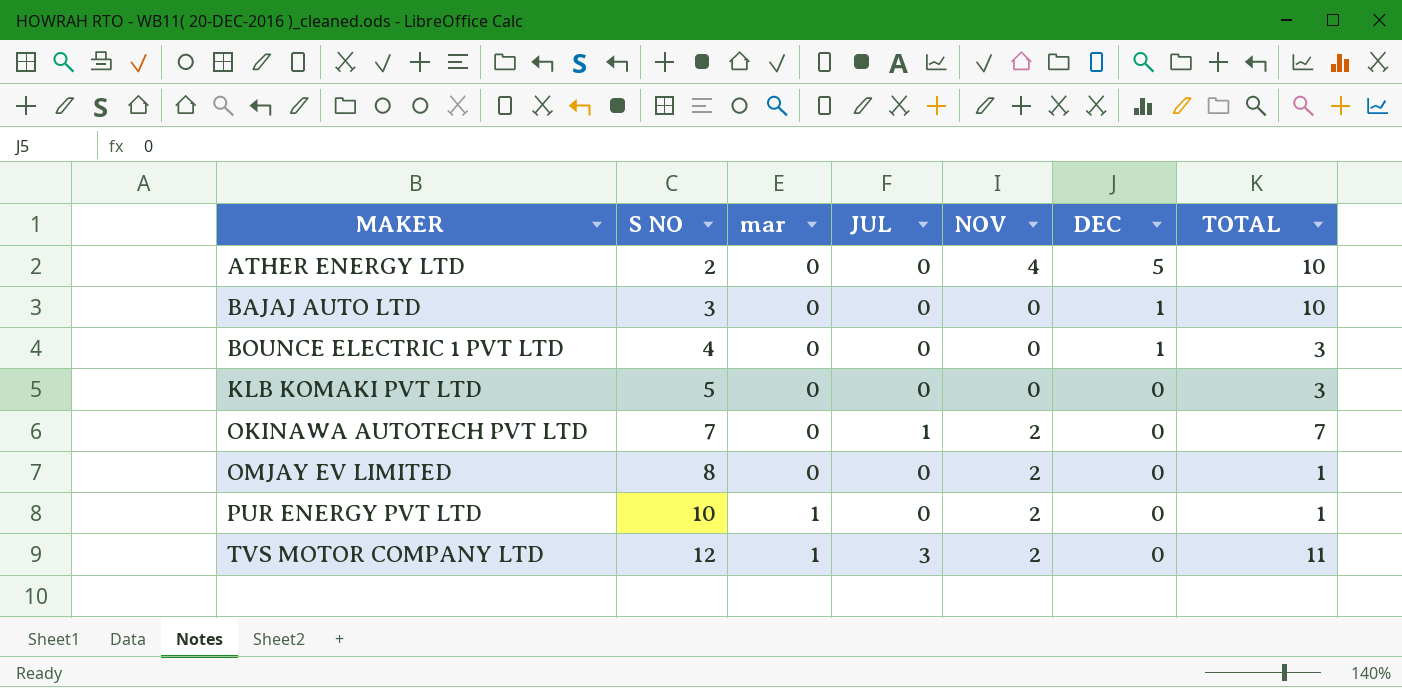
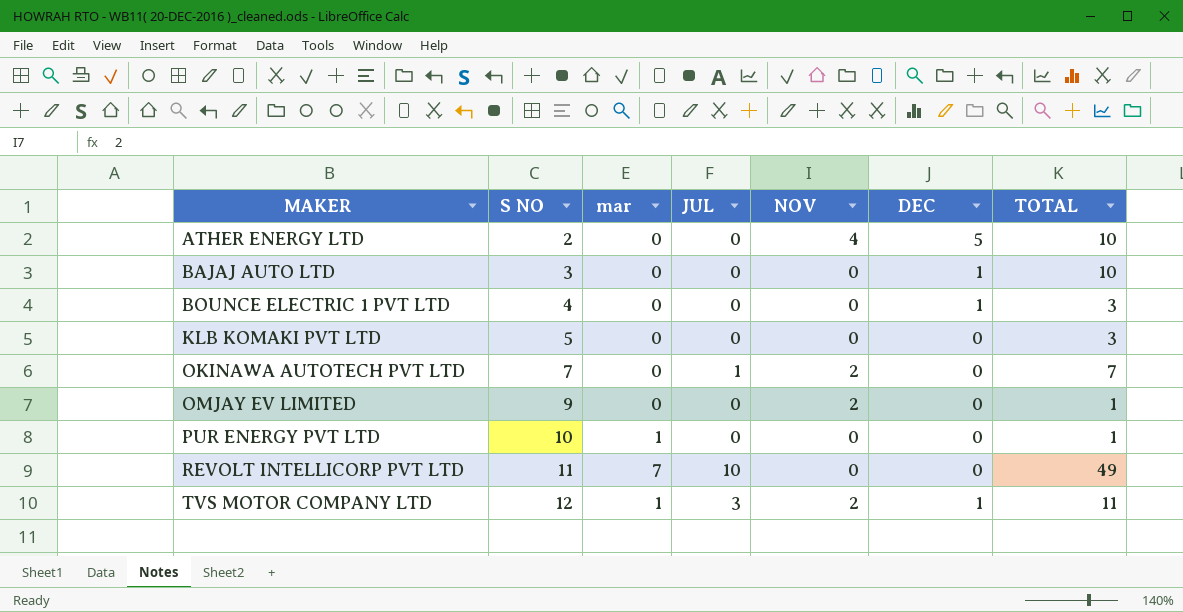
OMJAY EV LIMITED | S NO: 8 -> 9
PUR ENERGY PVT LTD | NOV: 2 -> 0
row REVOLT INTELLICORP PVT LTD: none -> 11 | 7 | 10 | 0 | 0 | 49
TVS MOTOR COMPANY LTD | DEC: 0 -> 1

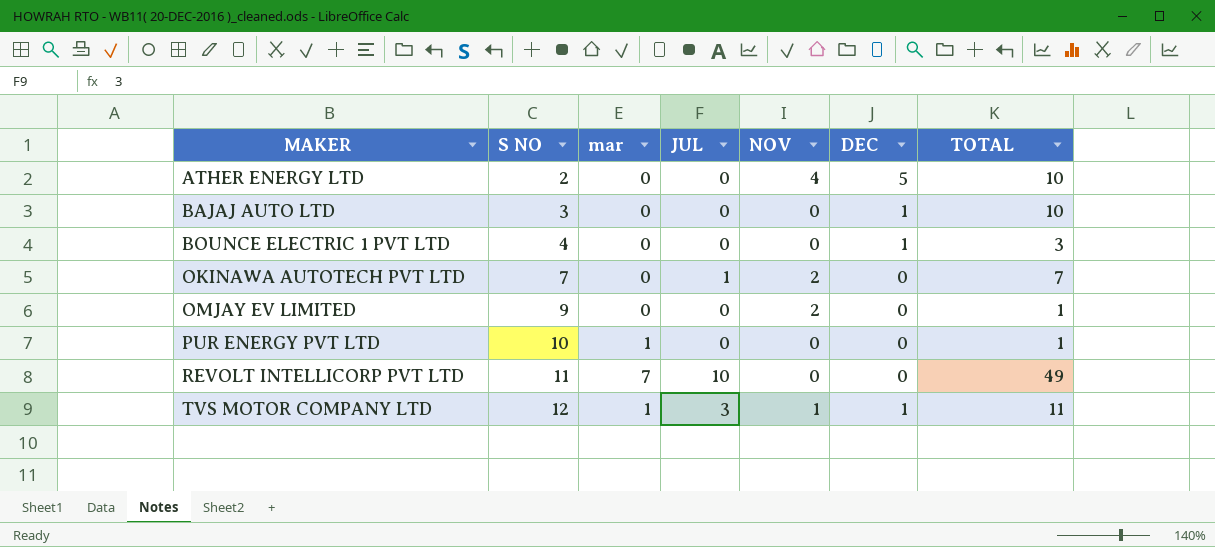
row KLB KOMAKI PVT LTD: 5 | 0 | 0 | 0 | 0 | 3 -> none
TVS MOTOR COMPANY LTD | NOV: 2 -> 1

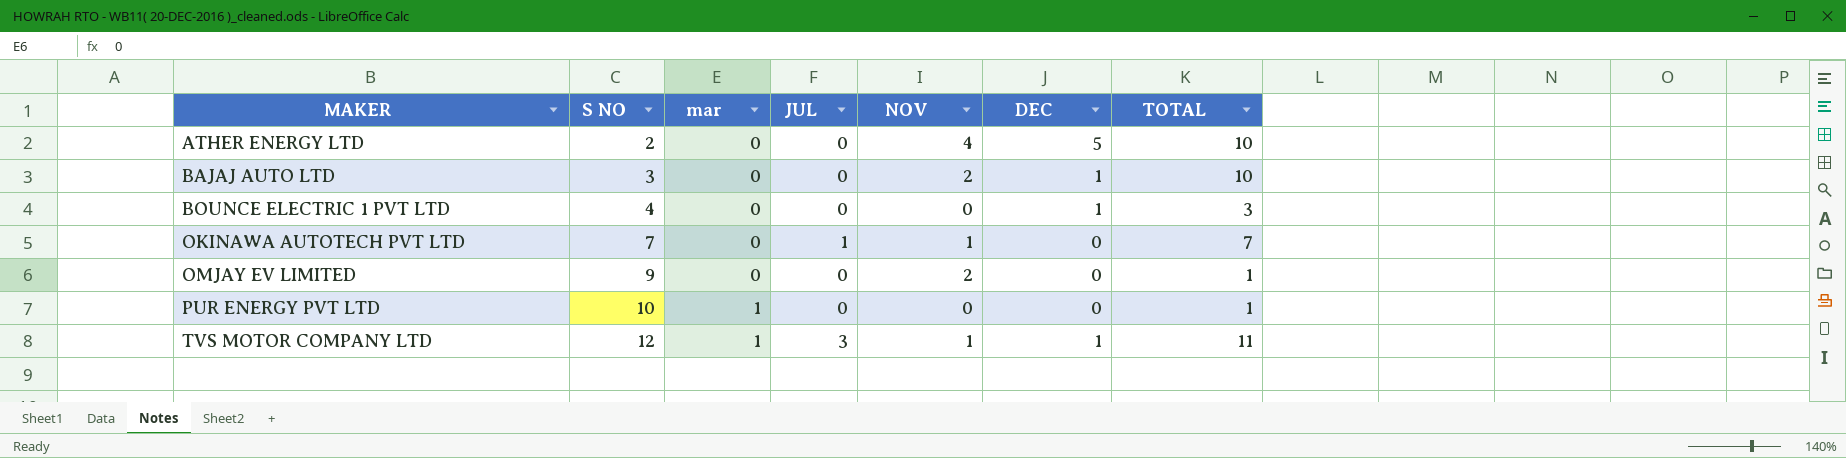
row REVOLT INTELLICORP PVT LTD: 11 | 7 | 10 | 0 | 0 | 49 -> none
BAJAJ AUTO LTD | NOV: 0 -> 2
OKINAWA AUTOTECH PVT LTD | NOV: 2 -> 1

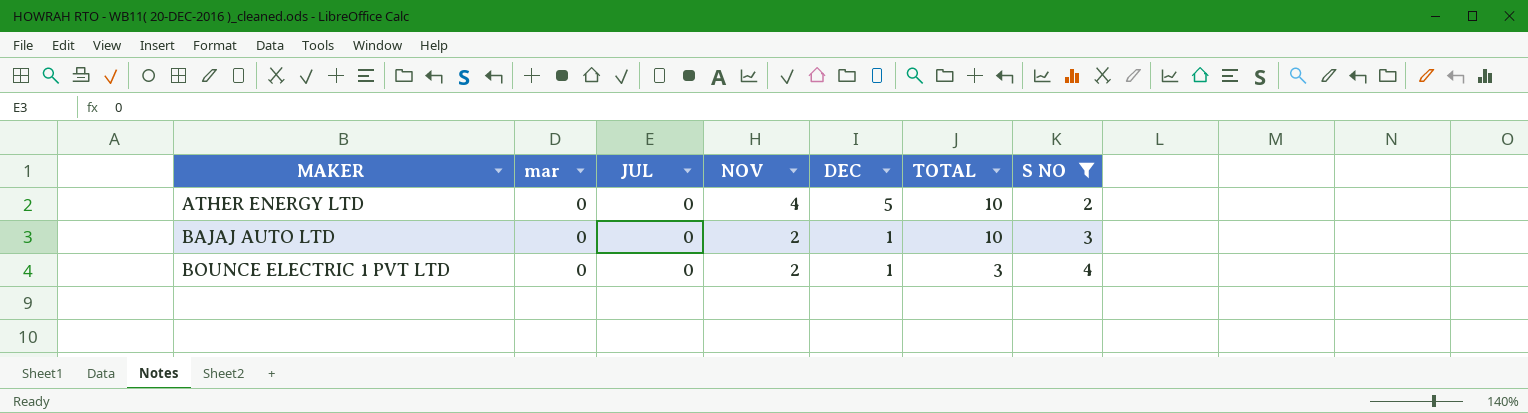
filter: none -> S NO <= 4
column S NO | position: 2 -> 7
BOUNCE ELECTRIC 1 PVT LTD | NOV: 0 -> 2

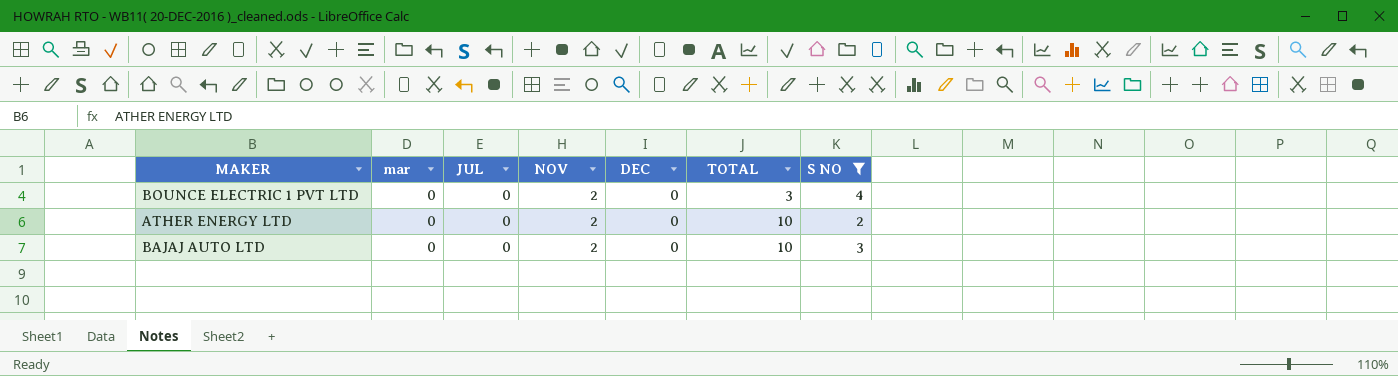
row order: MAKER ascending -> TOTAL ascending
BOUNCE ELECTRIC 1 PVT LTD | DEC: 1 -> 0
ATHER ENERGY LTD | NOV: 4 -> 2
ATHER ENERGY LTD | DEC: 5 -> 0
BAJAJ AUTO LTD | DEC: 1 -> 0

